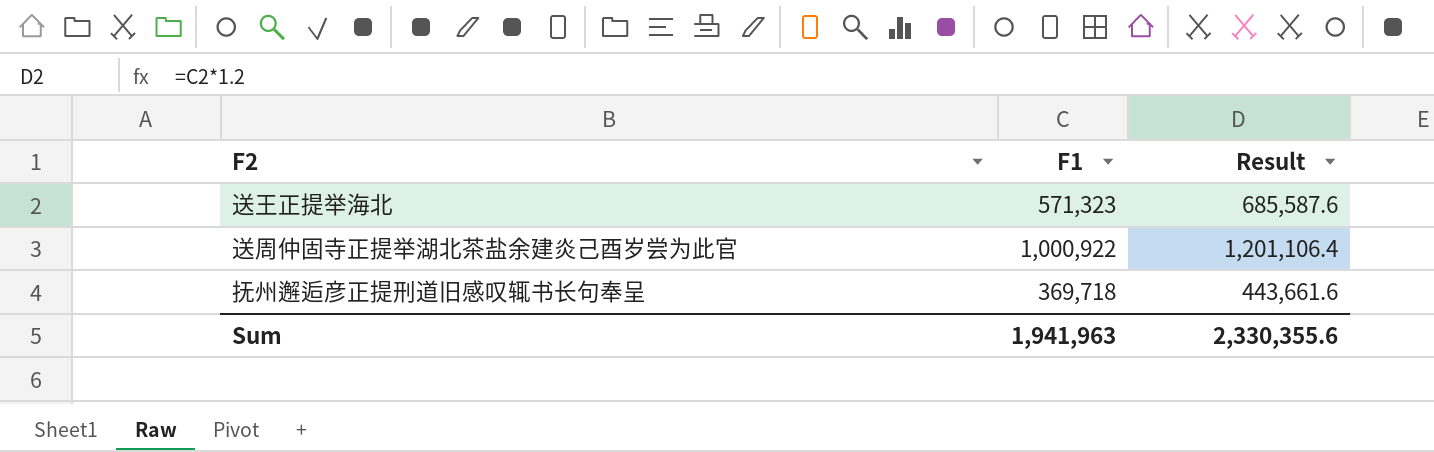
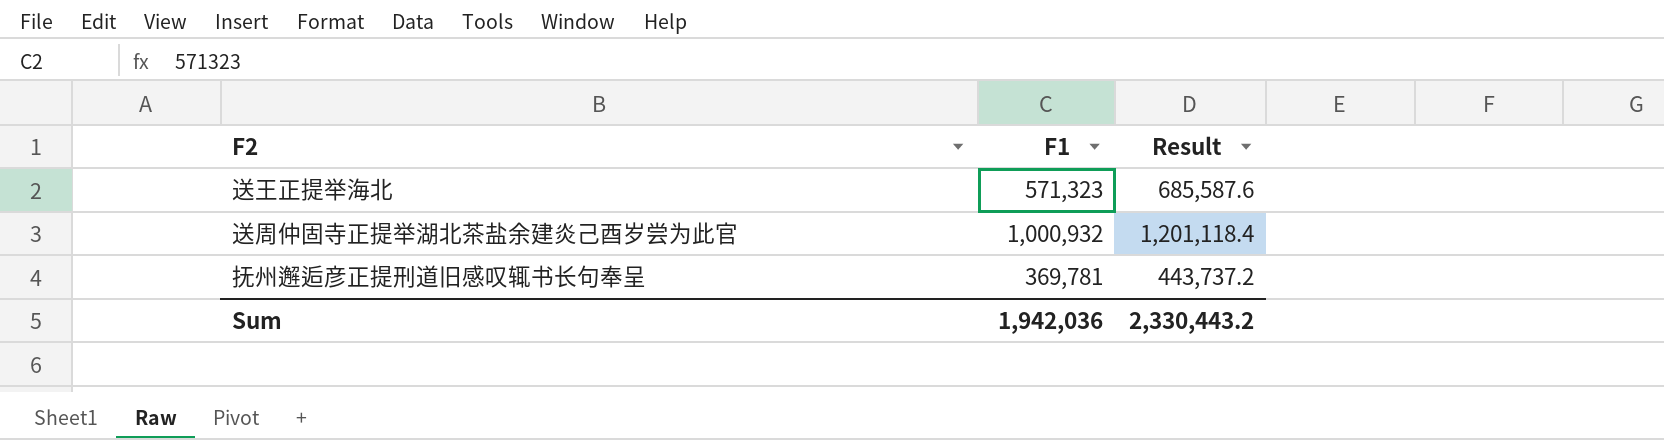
送周仲固寺正提举湖北茶盐余建炎己酉岁尝为此官 | F1: 1,000,922 -> 1,000,932
送周仲固寺正提举湖北茶盐余建炎己酉岁尝为此官 | Result: 1,201,106.4 -> 1,201,118.4
抚州邂逅彦正提刑道旧感叹辄书长句奉呈 | F1: 369,718 -> 369,781
抚州邂逅彦正提刑道旧感叹辄书长句奉呈 | Result: 443,661.6 -> 443,737.2
Sum | F1: 1,941,963 -> 1,942,036
Sum | Result: 2,330,355.6 -> 2,330,443.2

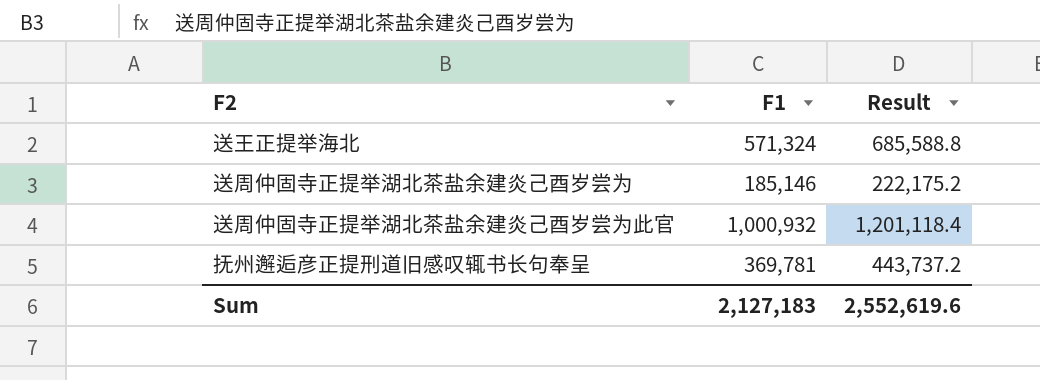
送王正提举海北 | F1: 571,323 -> 571,324
送王正提举海北 | Result: 685,587.6 -> 685,588.8
row 送周仲固寺正提举湖北茶盐余建炎己酉岁尝为: none -> 185,146 | 222,175.2
Sum | F1: 1,942,036 -> 2,127,183
Sum | Result: 2,330,443.2 -> 2,552,619.6

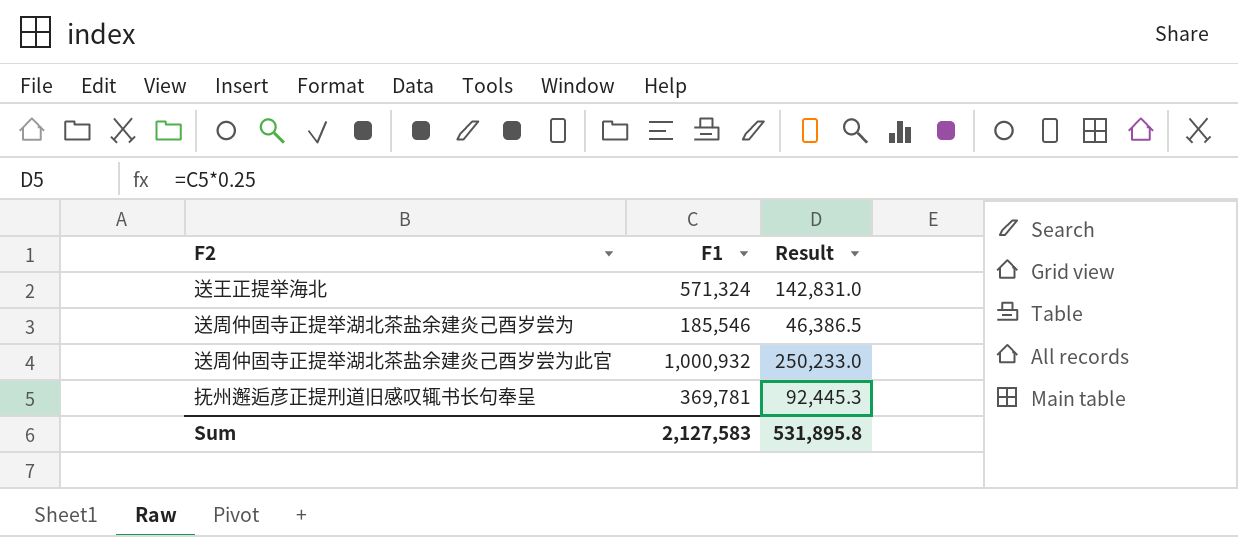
column Result | formula: [F1] * 1.2 -> [F1] * 0.25
送周仲固寺正提举湖北茶盐余建炎己酉岁尝为 | F1: 185,146 -> 185,546
Sum | F1: 2,127,183 -> 2,127,583
Sum | Result: 2,552,619.6 -> 531,895.8

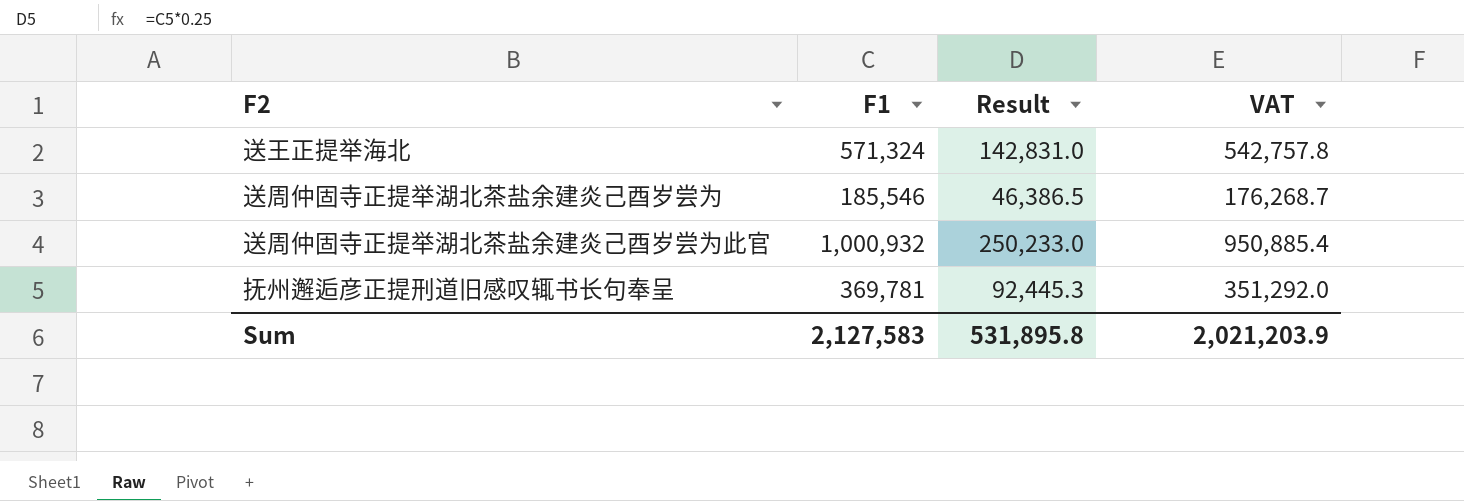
column VAT | formula: none -> [F1] * 0.95

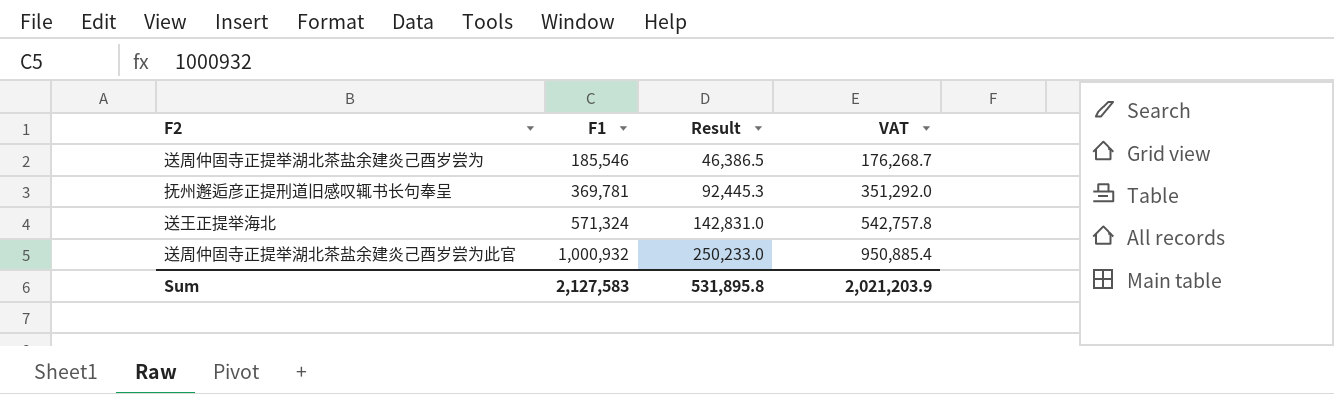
row order: none -> F1 ascending

